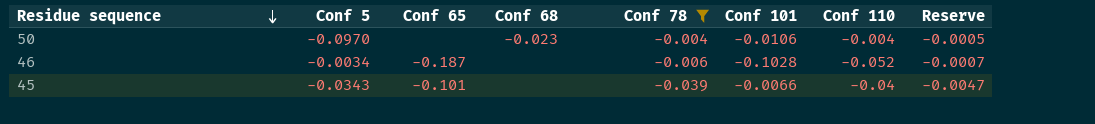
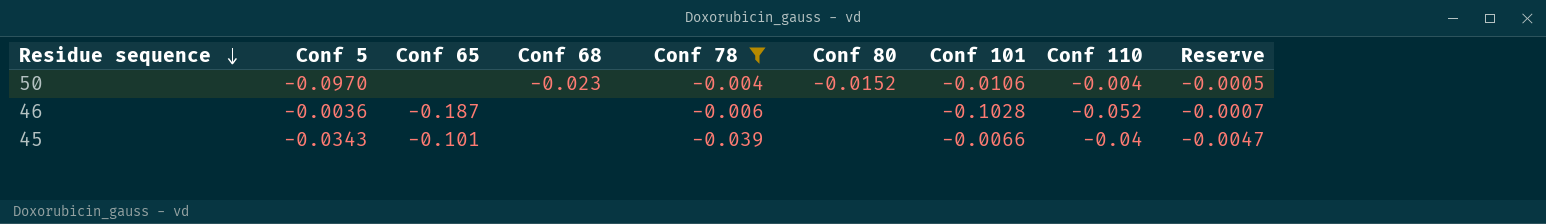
column Conf 80 | position: none -> 6
46 | Conf 5: -0.0034 -> -0.0036

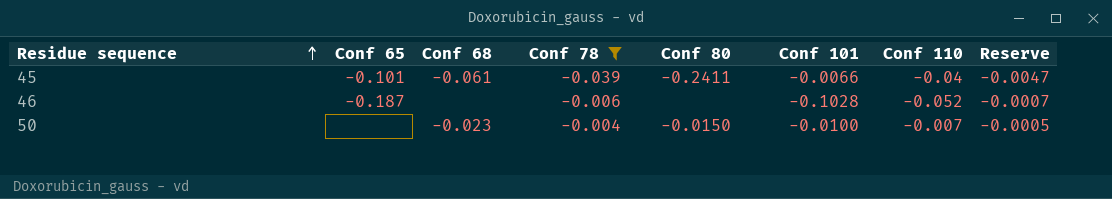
row order: Residue sequence descending -> Residue sequence ascending
column Conf 5 | position: 2 -> none
45 | Conf 68: none -> -0.061
45 | Conf 80: none -> -0.2411
50 | Conf 80: -0.0152 -> -0.0150
50 | Conf 101: -0.0106 -> -0.0100
50 | Conf 110: -0.004 -> -0.007

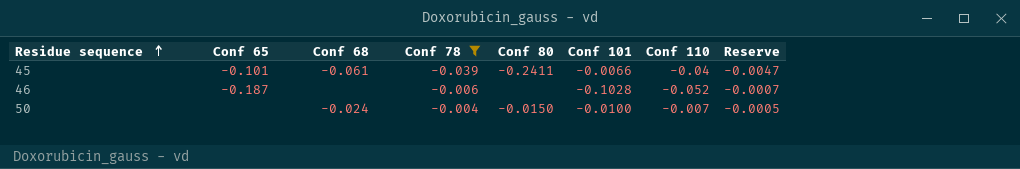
50 | Conf 68: -0.023 -> -0.024

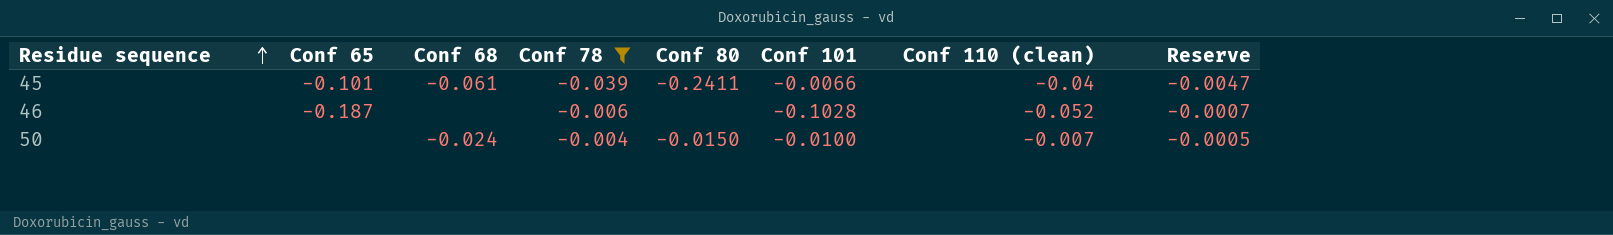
column name: Conf 110 -> Conf 110 (clean)

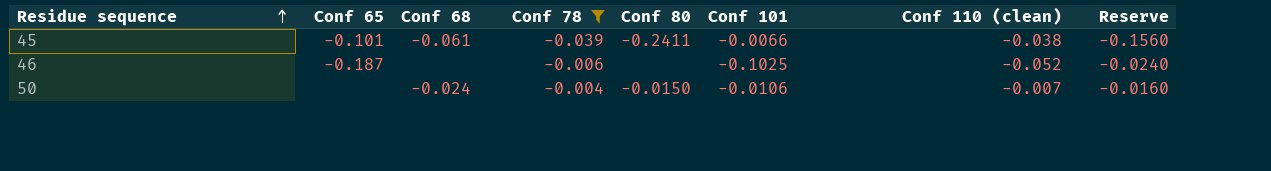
column Reserve | formula: [Conf 78] * 0.12 -> [Conf 78] * 4
45 | Conf 110 (clean): -0.04 -> -0.038
46 | Conf 101: -0.1028 -> -0.1025
50 | Conf 101: -0.0100 -> -0.0106

